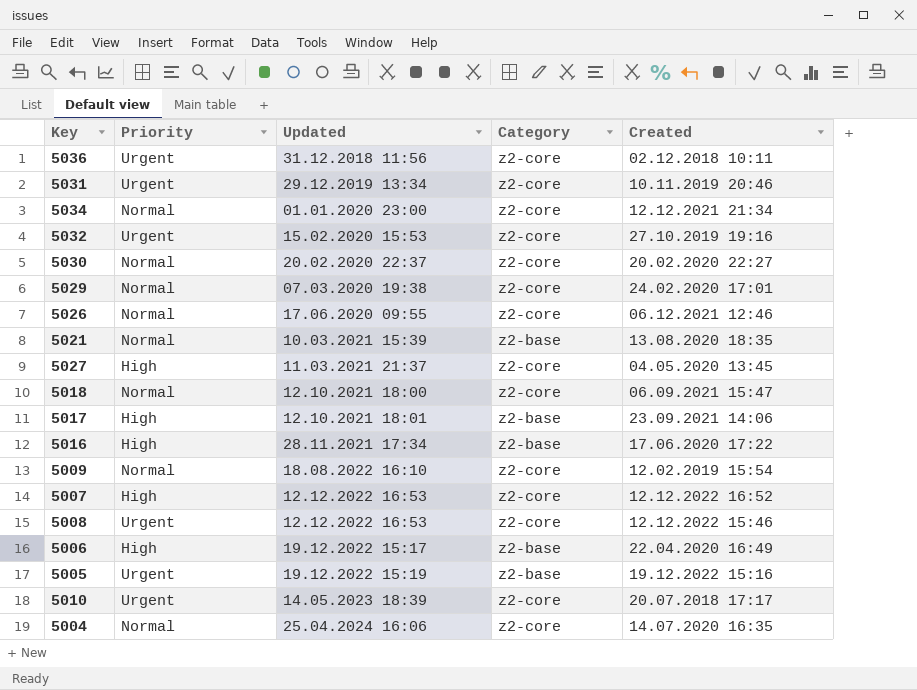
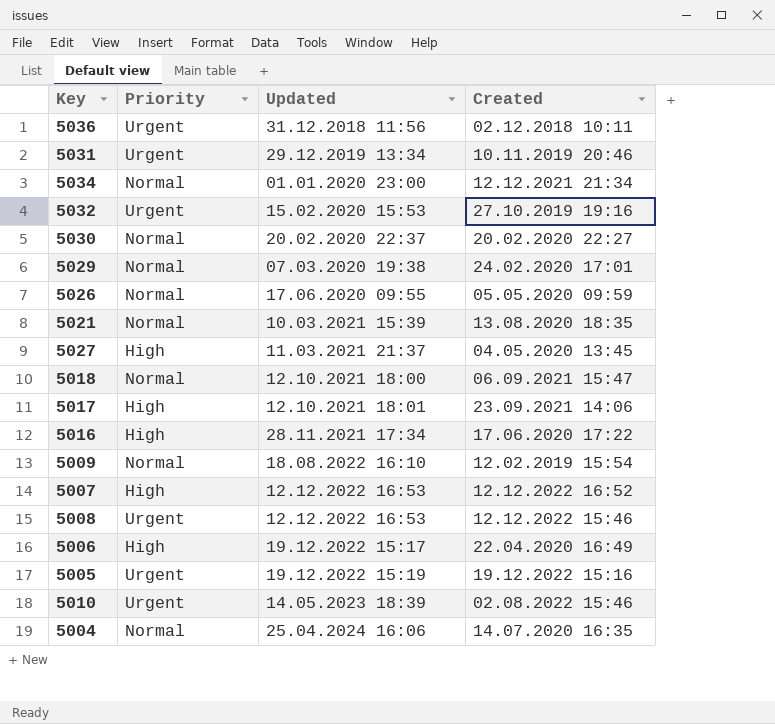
column Category | position: 4 -> none
5026 | Created: 06.12.2021 12:46 -> 05.05.2020 09:59
5010 | Created: 20.07.2018 17:17 -> 02.08.2022 15:46

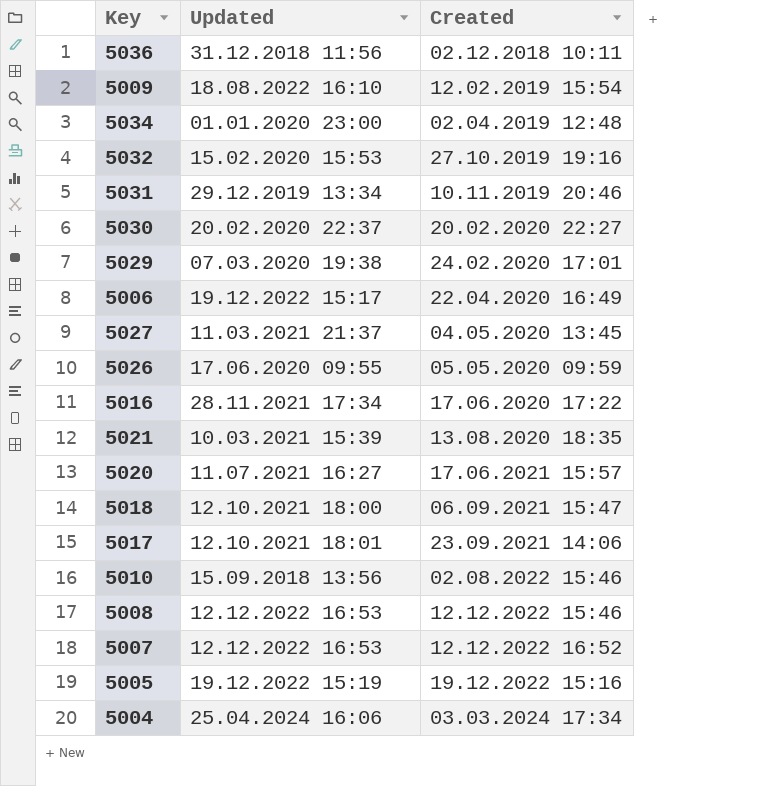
row order: Updated ascending -> Created ascending
column Priority | position: 2 -> none
5034 | Created: 12.12.2021 21:34 -> 02.04.2019 12:48
row 5020: none -> 11.07.2021 16:27 | 17.06.2021 15:57
5010 | Updated: 14.05.2023 18:39 -> 15.09.2018 13:56
5004 | Created: 14.07.2020 16:35 -> 03.03.2024 17:34

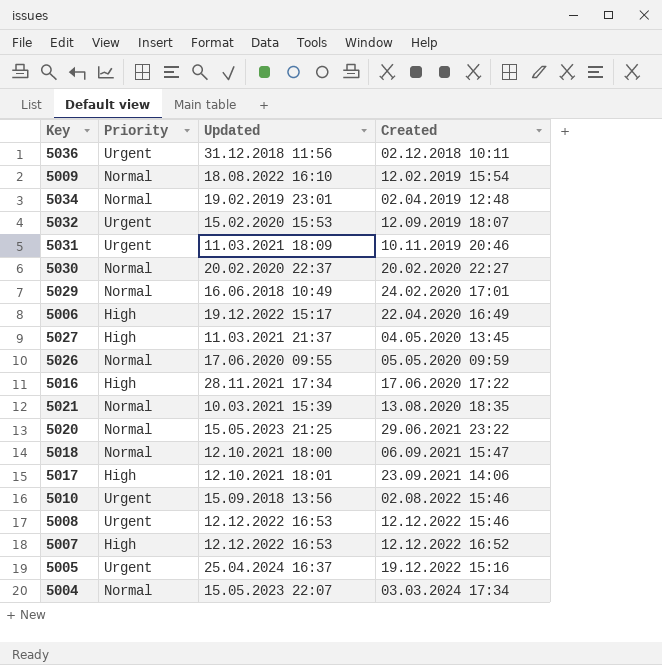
column Priority | position: none -> 2
5034 | Updated: 01.01.2020 23:00 -> 19.02.2019 23:01
5032 | Created: 27.10.2019 19:16 -> 12.09.2019 18:07
5031 | Updated: 29.12.2019 13:34 -> 11.03.2021 18:09
5029 | Updated: 07.03.2020 19:38 -> 16.06.2018 10:49
5020 | Updated: 11.07.2021 16:27 -> 15.05.2023 21:25
5020 | Created: 17.06.2021 15:57 -> 29.06.2021 23:22
5005 | Updated: 19.12.2022 15:19 -> 25.04.2024 16:37
5004 | Updated: 25.04.2024 16:06 -> 15.05.2023 22:07

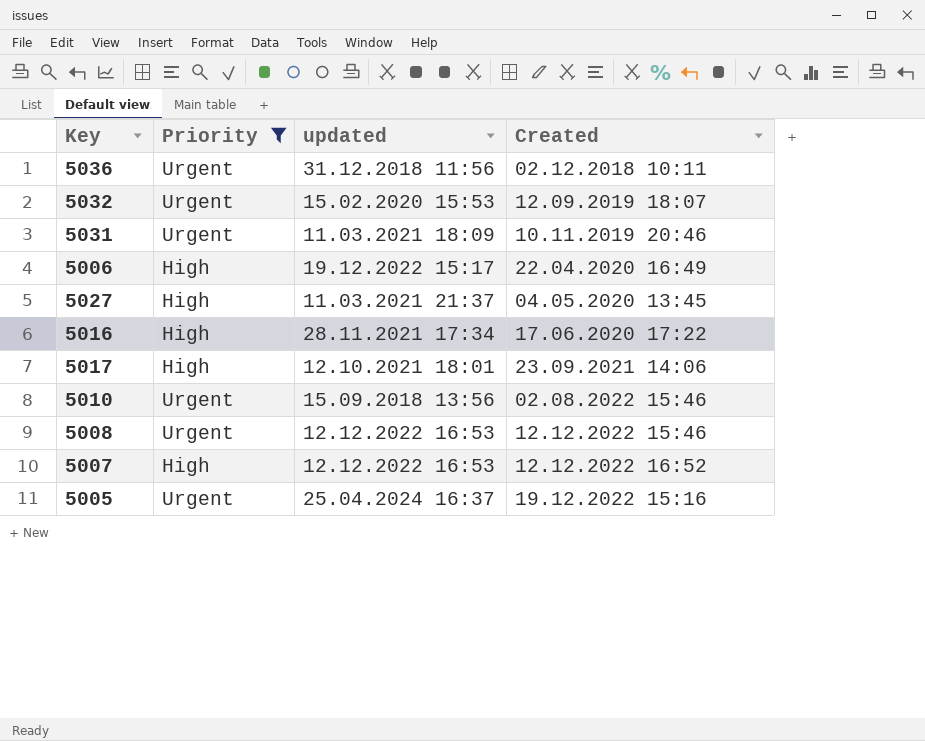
filter: none -> Priority != Normal
column name: Updated -> updated

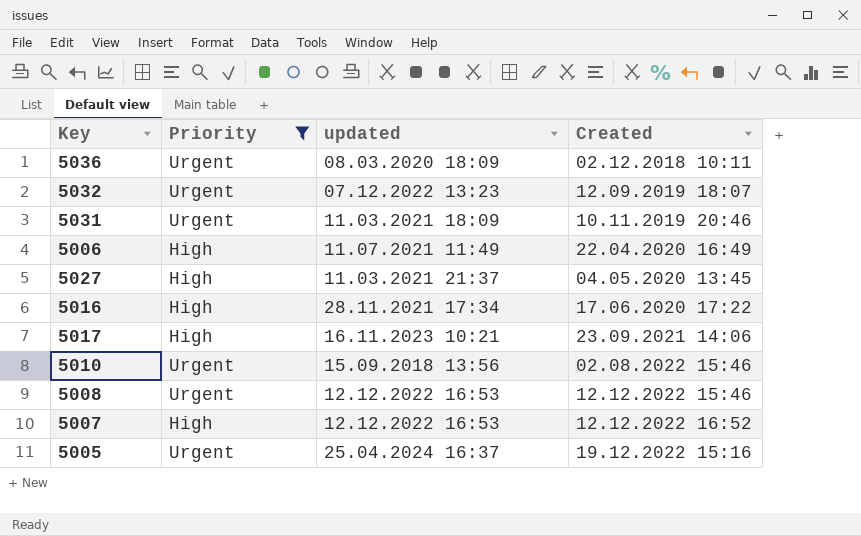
5036 | updated: 31.12.2018 11:56 -> 08.03.2020 18:09
5032 | updated: 15.02.2020 15:53 -> 07.12.2022 13:23
5006 | updated: 19.12.2022 15:17 -> 11.07.2021 11:49
5017 | updated: 12.10.2021 18:01 -> 16.11.2023 10:21

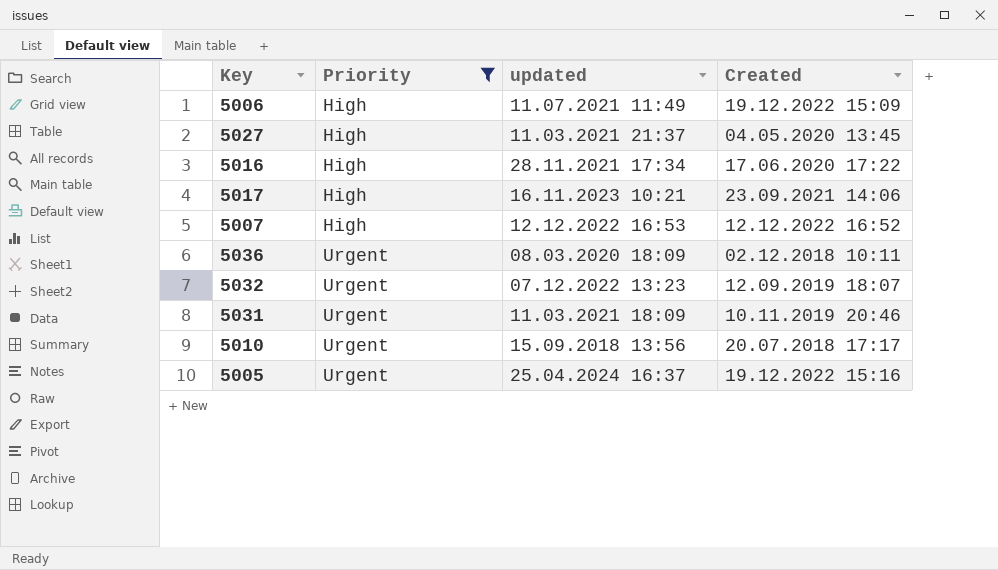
row order: Created ascending -> Priority ascending
row 5008: Urgent | 12.12.2022 16:53 | 12.12.2022 15:46 -> none
5006 | Created: 22.04.2020 16:49 -> 19.12.2022 15:09
5010 | Created: 02.08.2022 15:46 -> 20.07.2018 17:17

